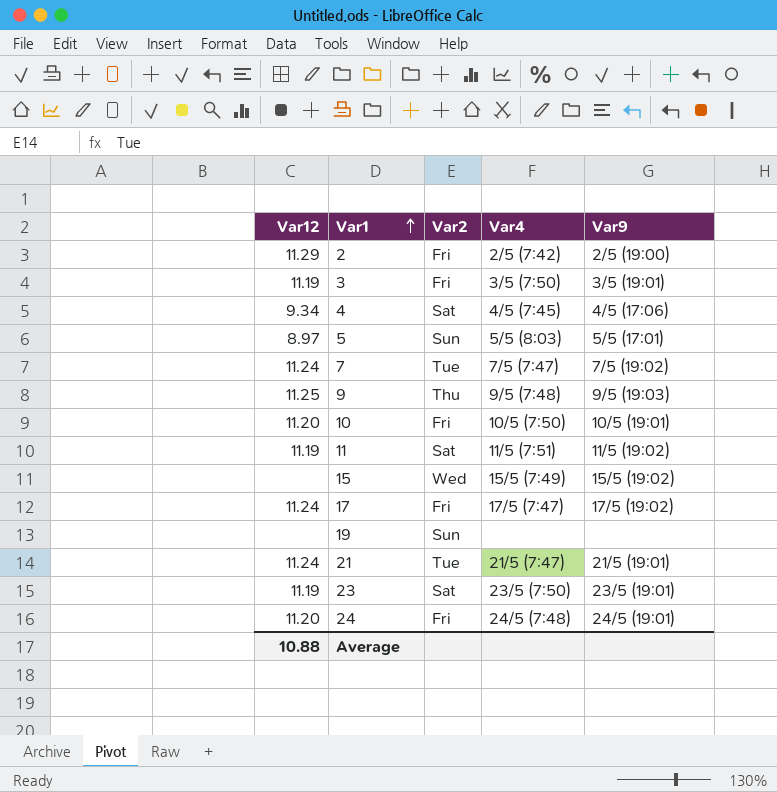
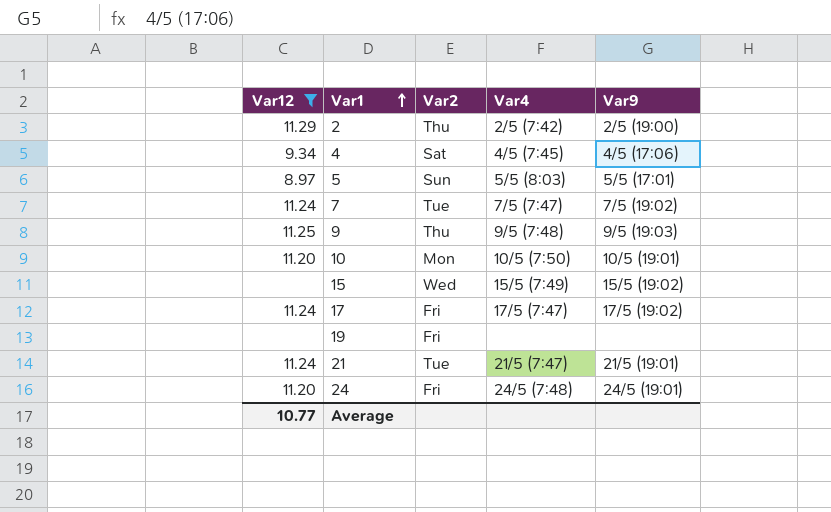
filter: none -> Var12 != 11.19
2 | Var2: Fri -> Thu
10 | Var2: Fri -> Mon
19 | Var2: Sun -> Fri
Average | Var12: 10.88 -> 10.77

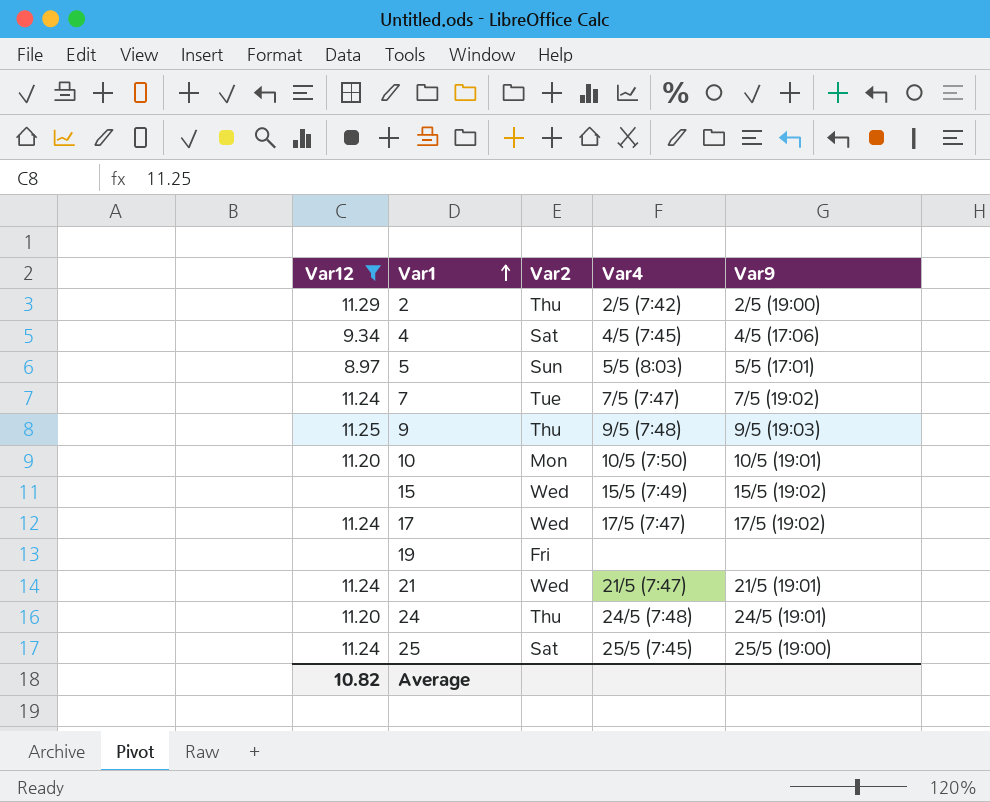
17 | Var2: Fri -> Wed
21 | Var2: Tue -> Wed
24 | Var2: Fri -> Thu
row 25: none -> 11.24 | Sat | 25/5 (7:45) | 25/5 (19:00)
Average | Var12: 10.77 -> 10.82

